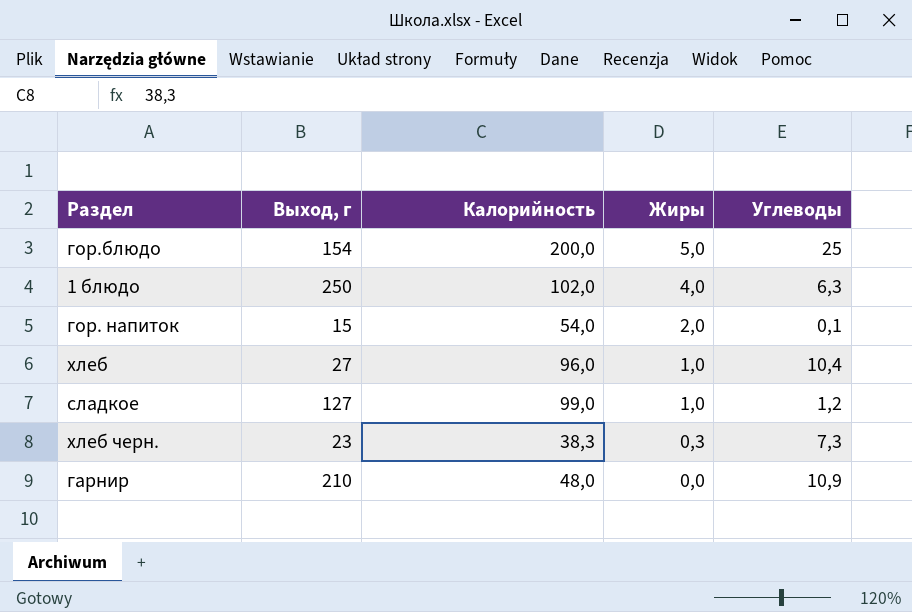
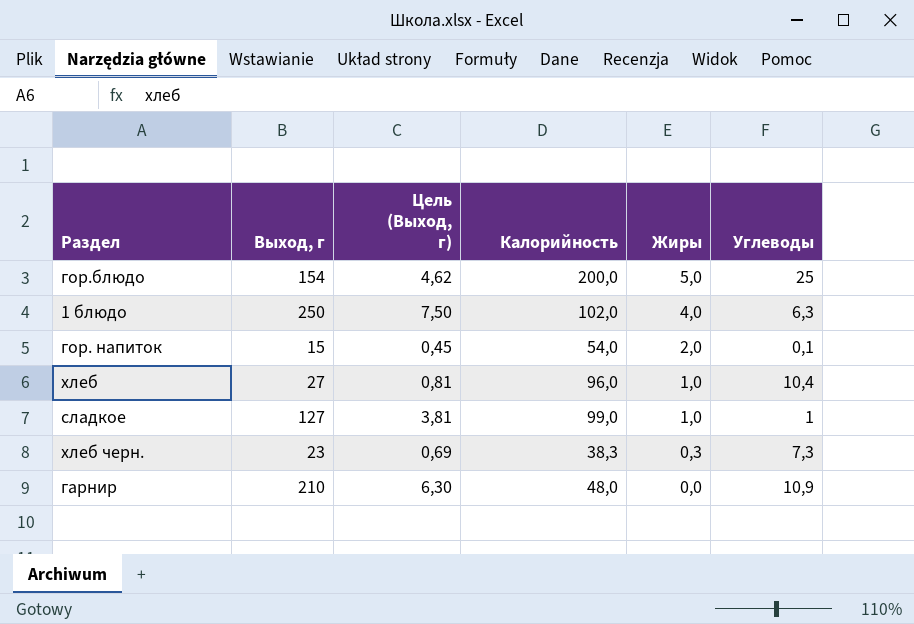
column Цель (Выход, г) | formula: none -> [Выход, г] * 0,03
сладкое | Углеводы: 1,2 -> 1

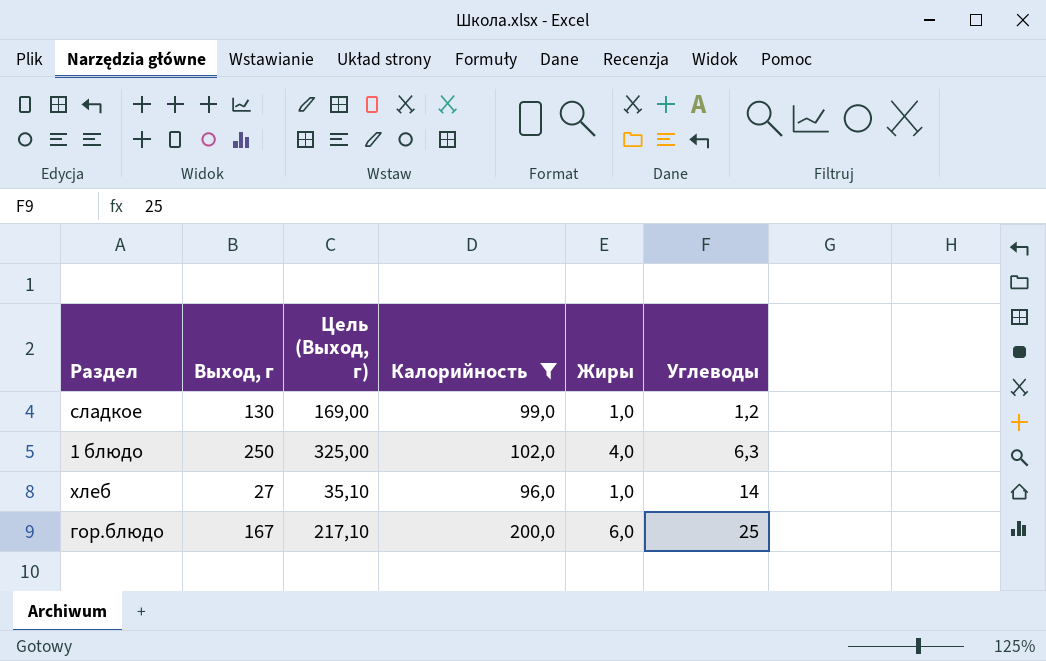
filter: none -> Калорийность >= 96,0
row order: Жиры descending -> Углеводы ascending
column Цель (Выход, г) | formula: [Выход, г] * 0,03 -> [Выход, г] * 1,3
сладкое | Выход, г: 127 -> 130
сладкое | Углеводы: 1 -> 1,2
хлеб | Углеводы: 10,4 -> 14
гор.блюдо | Выход, г: 154 -> 167
гор.блюдо | Жиры: 5,0 -> 6,0

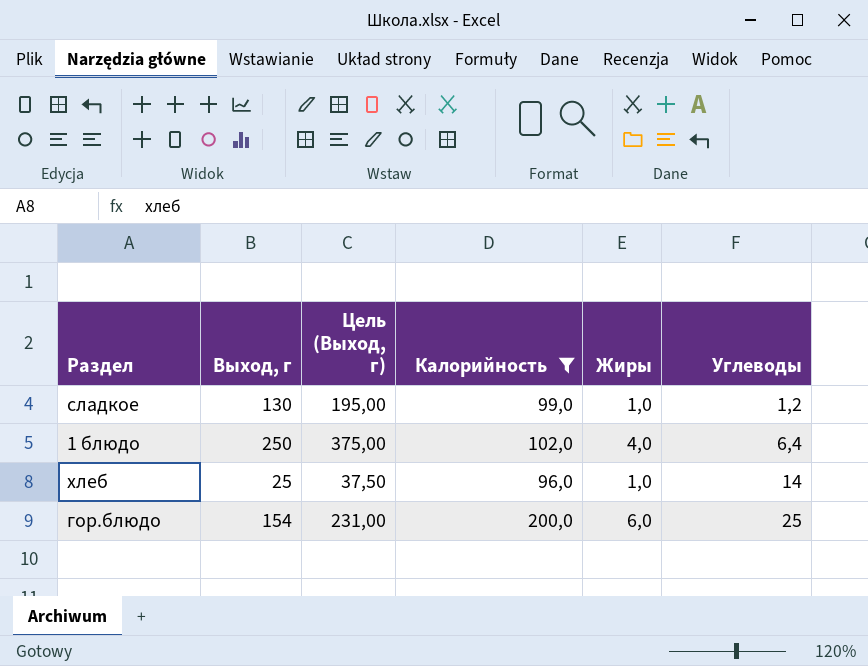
column Цель (Выход, г) | formula: [Выход, г] * 1,3 -> [Выход, г] * 1,5
1 блюдо | Углеводы: 6,3 -> 6,4
хлеб | Выход, г: 27 -> 25
гор.блюдо | Выход, г: 167 -> 154

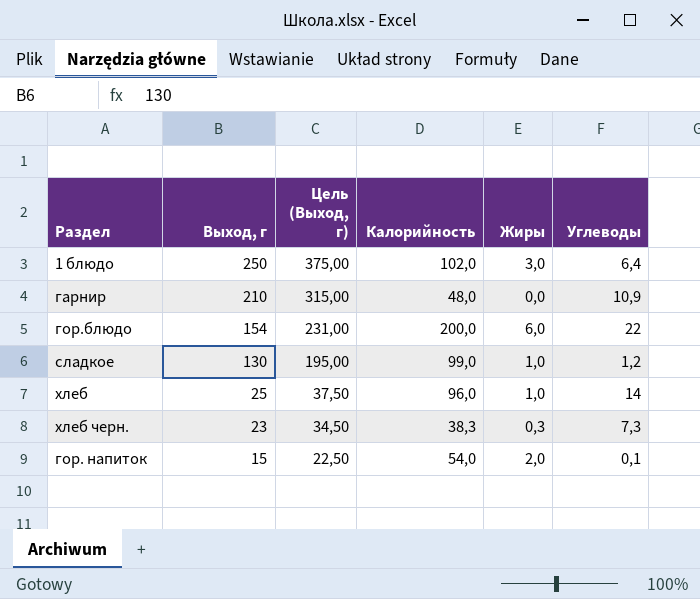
filter: Калорийность >= 96,0 -> none
row order: Углеводы ascending -> Выход, г descending
1 блюдо | Жиры: 4,0 -> 3,0
гор.блюдо | Углеводы: 25 -> 22

